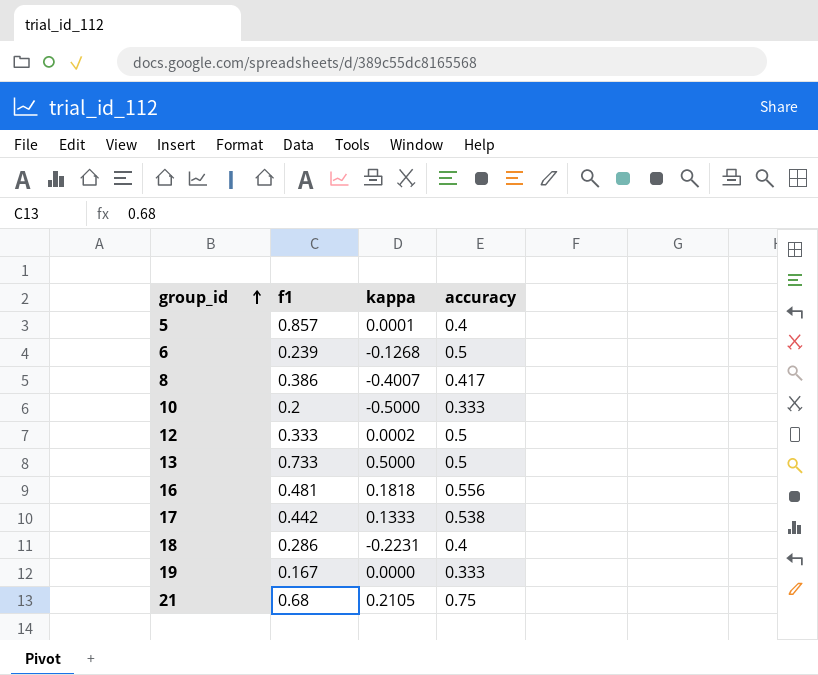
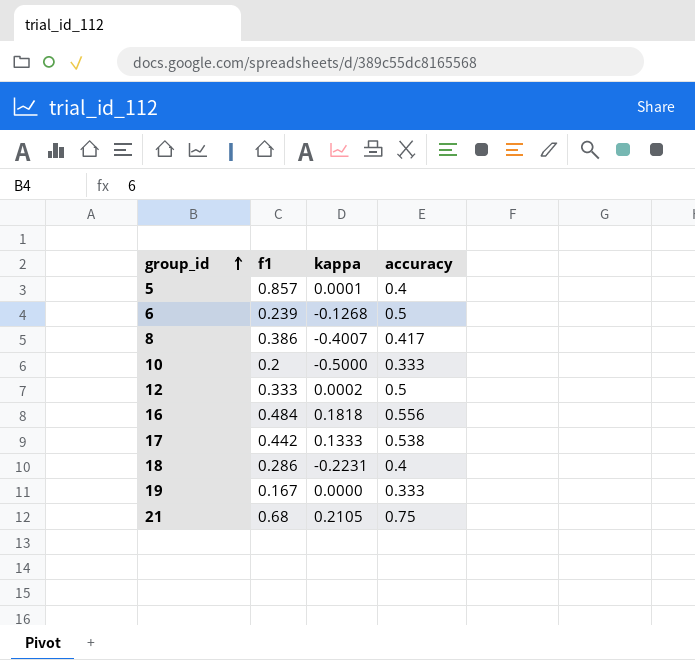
row 13: 0.733 | 0.5000 | 0.5 -> none
16 | f1: 0.481 -> 0.484

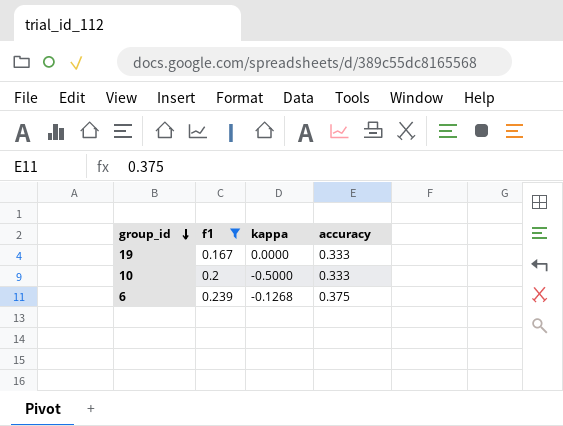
filter: none -> f1 <= 0.239
row order: group_id ascending -> group_id descending
6 | accuracy: 0.5 -> 0.375

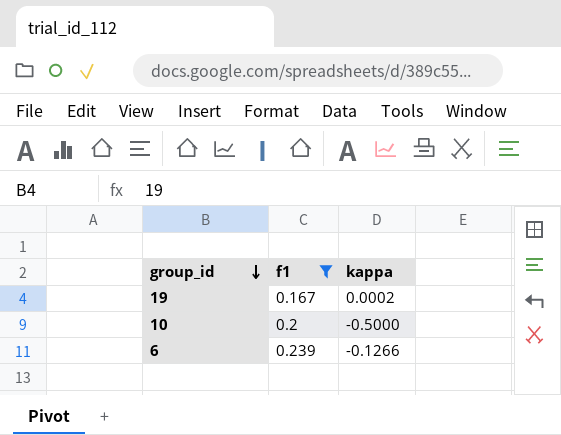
column accuracy | position: 4 -> none
19 | kappa: 0.0000 -> 0.0002
6 | kappa: -0.1268 -> -0.1266

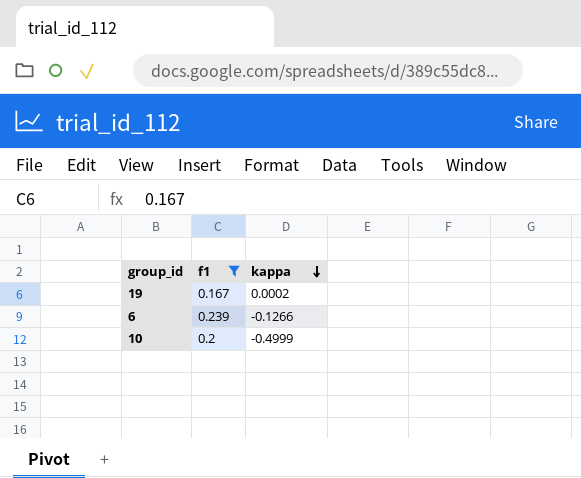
row order: group_id descending -> kappa descending
10 | kappa: -0.5000 -> -0.4999

